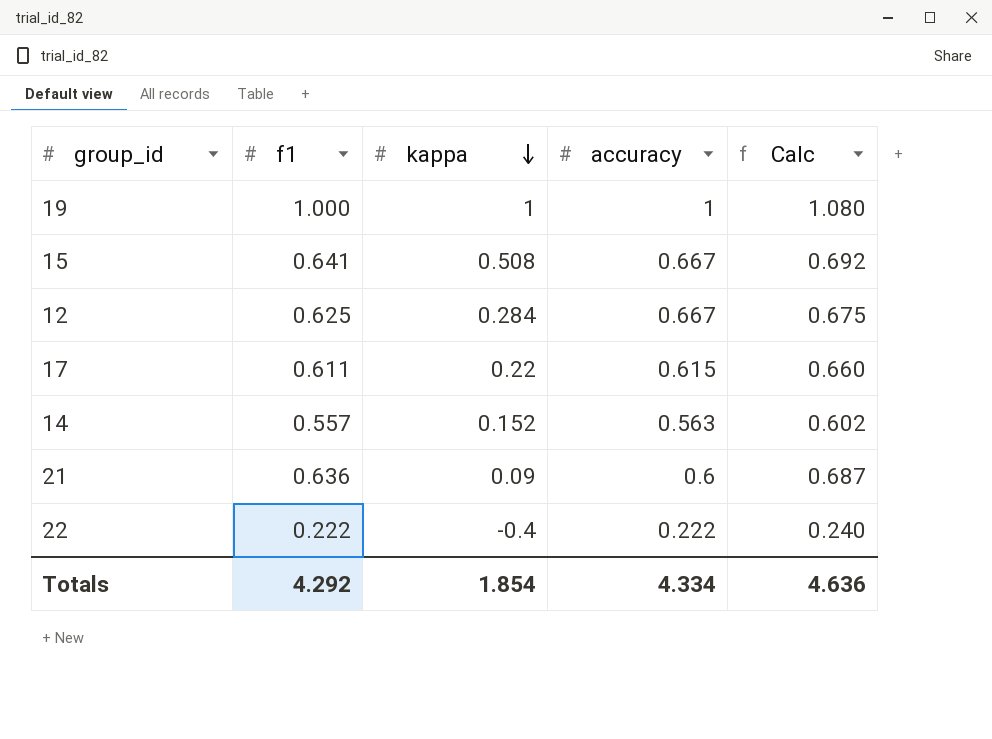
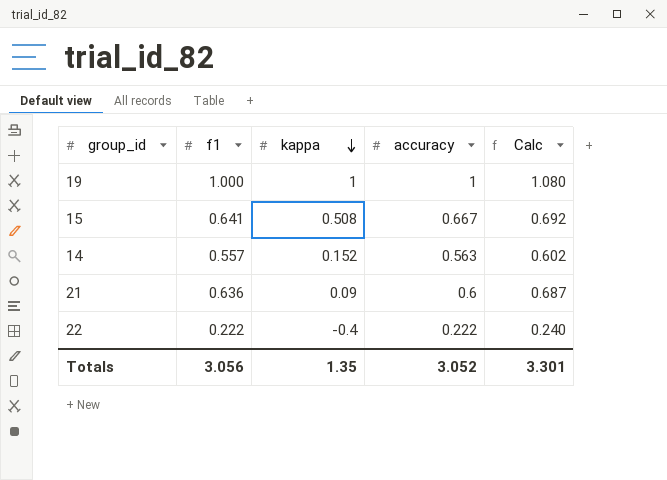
row 12: 0.625 | 0.284 | 0.667 | 0.675 -> none
row 17: 0.611 | 0.22 | 0.615 | 0.660 -> none
Totals | f1: 4.292 -> 3.056
Totals | kappa: 1.854 -> 1.35
Totals | accuracy: 4.334 -> 3.052
Totals | Calc: 4.636 -> 3.301

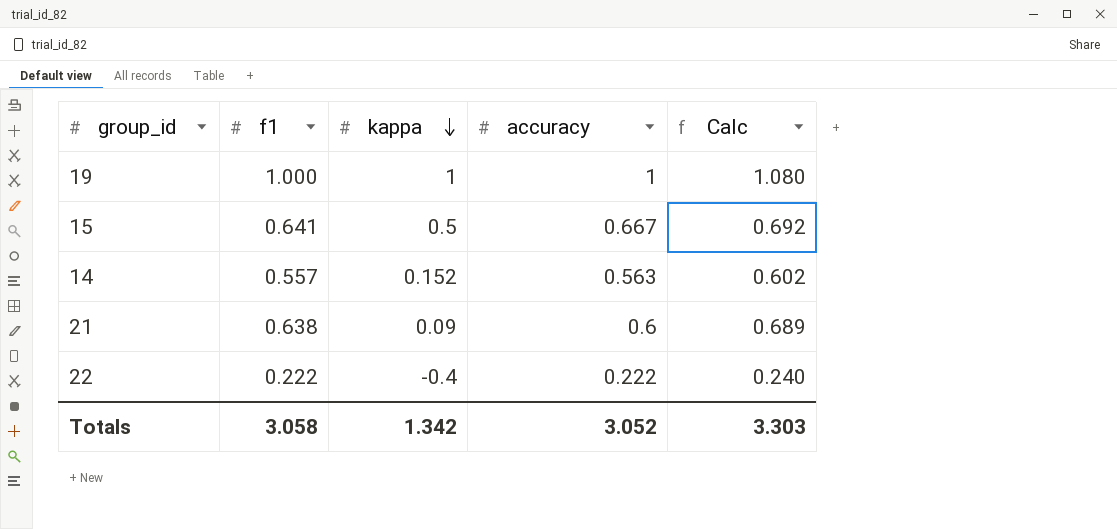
15 | kappa: 0.508 -> 0.5
21 | f1: 0.636 -> 0.638
21 | Calc: 0.687 -> 0.689
Totals | f1: 3.056 -> 3.058
Totals | kappa: 1.35 -> 1.342
Totals | Calc: 3.301 -> 3.303

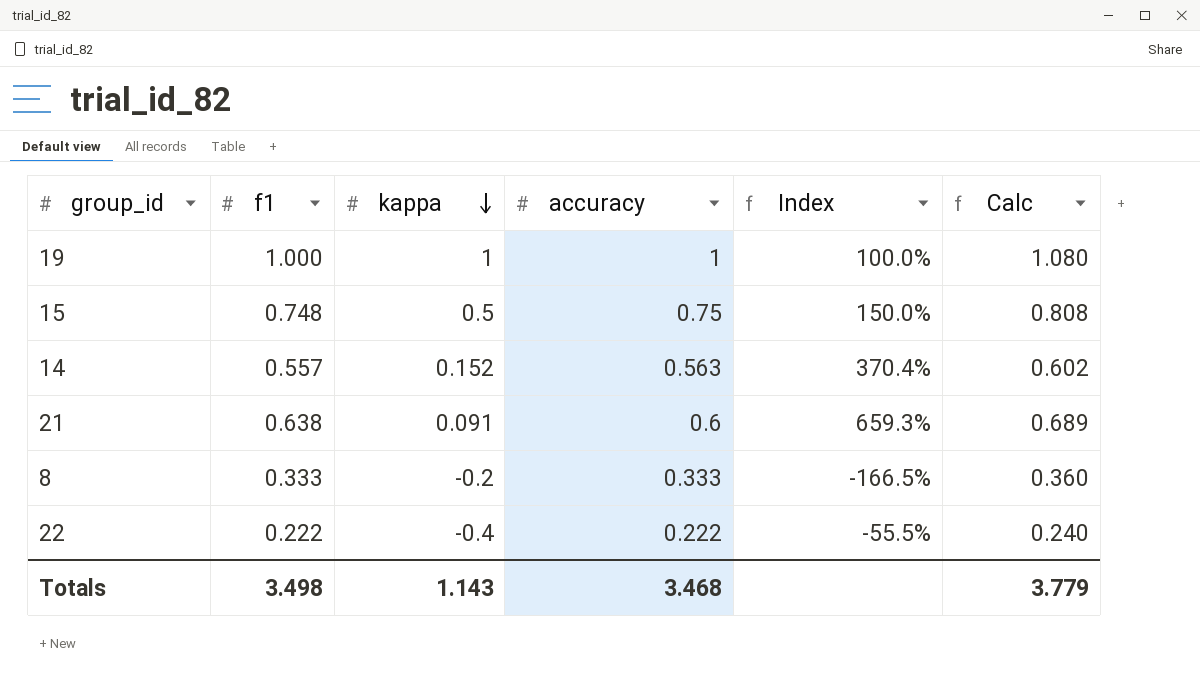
column Index | formula: none -> [accuracy] / [kappa]
15 | f1: 0.641 -> 0.748
15 | accuracy: 0.667 -> 0.75
15 | Calc: 0.692 -> 0.808
21 | kappa: 0.09 -> 0.091
row 8: none -> 0.333 | -0.2 | 0.333 | -166.5% | 0.360
Totals | f1: 3.058 -> 3.498
Totals | kappa: 1.342 -> 1.143
Totals | accuracy: 3.052 -> 3.468
Totals | Calc: 3.303 -> 3.779

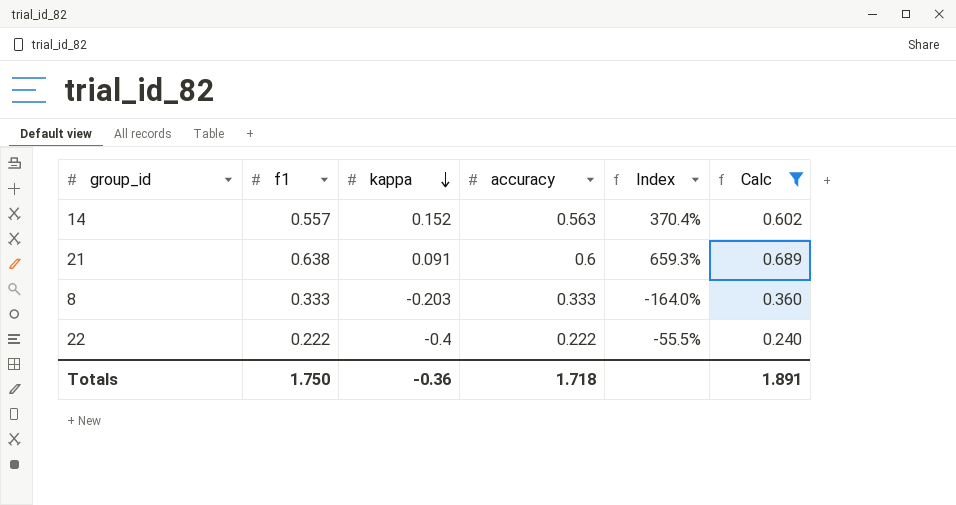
filter: none -> Calc <= 0.689
8 | kappa: -0.2 -> -0.203
8 | Index: -166.5% -> -164.0%
Totals | f1: 3.498 -> 1.750
Totals | kappa: 1.143 -> -0.36
Totals | accuracy: 3.468 -> 1.718
Totals | Calc: 3.779 -> 1.891

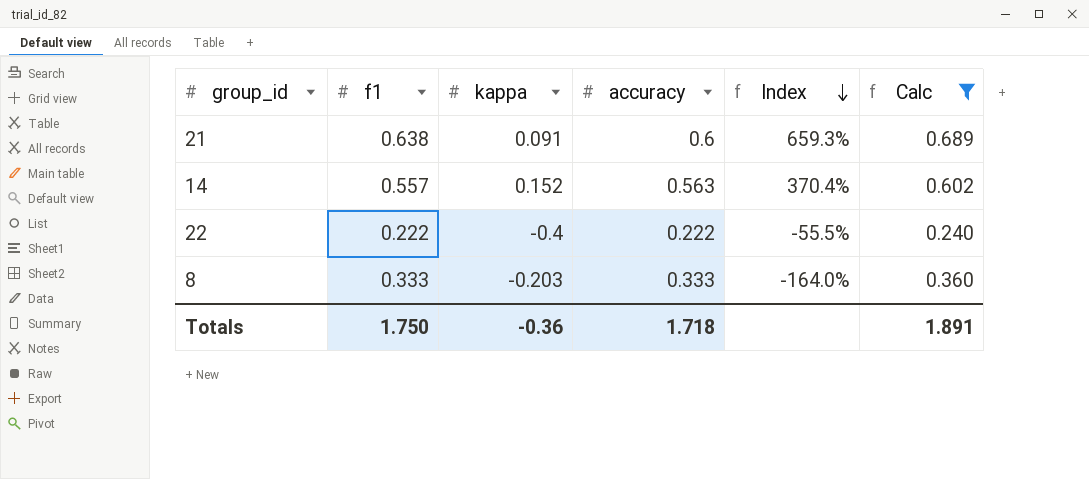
row order: kappa descending -> Index descending

